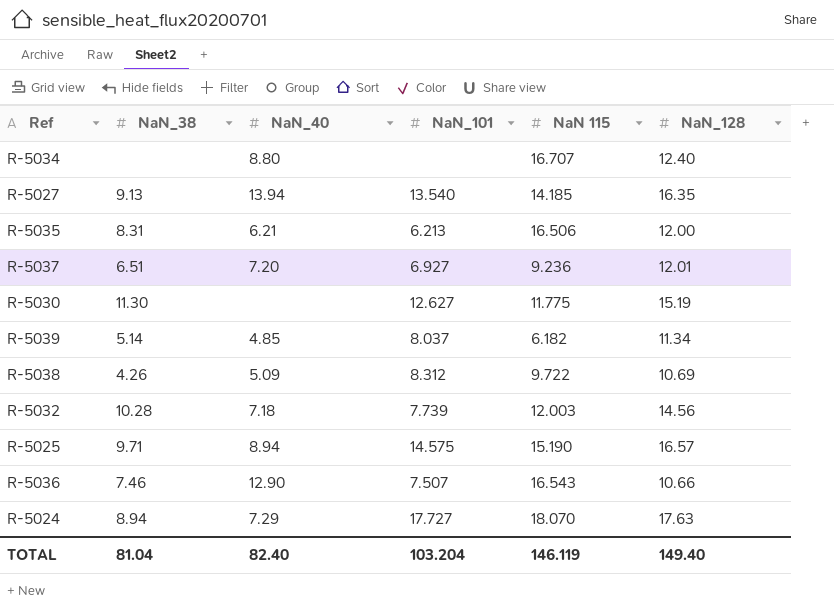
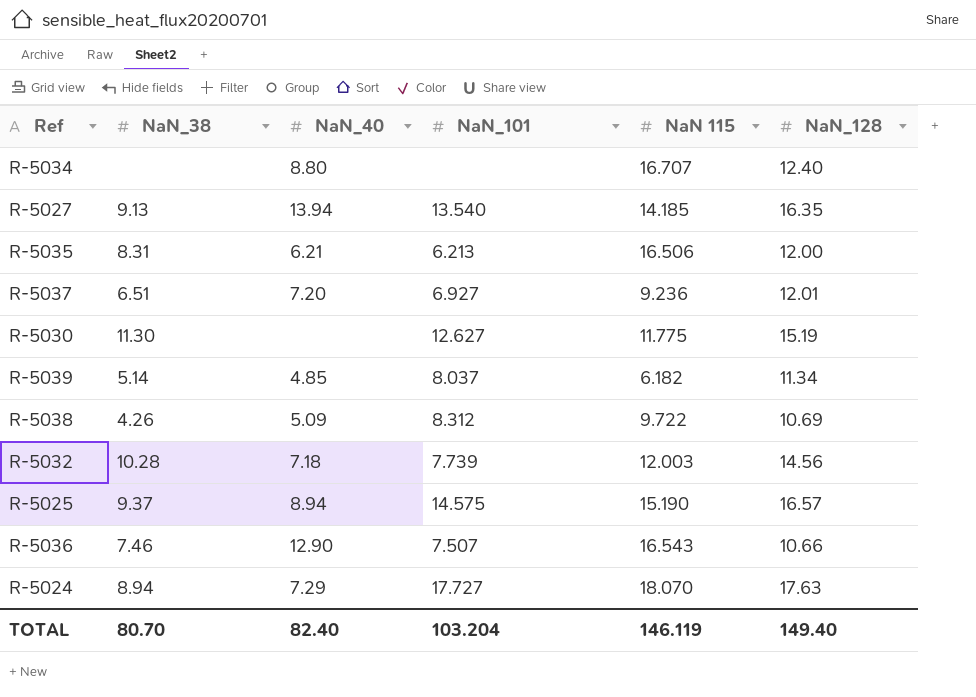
R-5025 | NaN_38: 9.71 -> 9.37
TOTAL | NaN_38: 81.04 -> 80.70

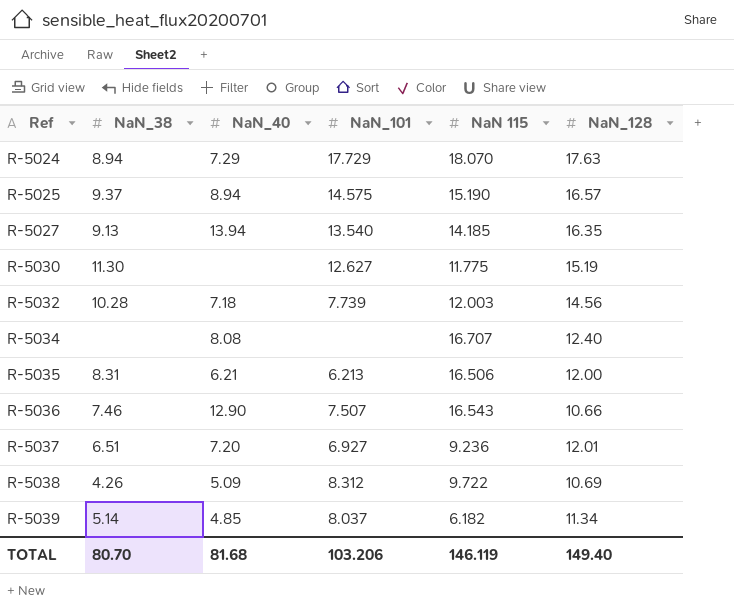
row order: none -> Ref ascending
R-5024 | NaN_101: 17.727 -> 17.729
R-5034 | NaN_40: 8.80 -> 8.08
TOTAL | NaN_40: 82.40 -> 81.68
TOTAL | NaN_101: 103.204 -> 103.206

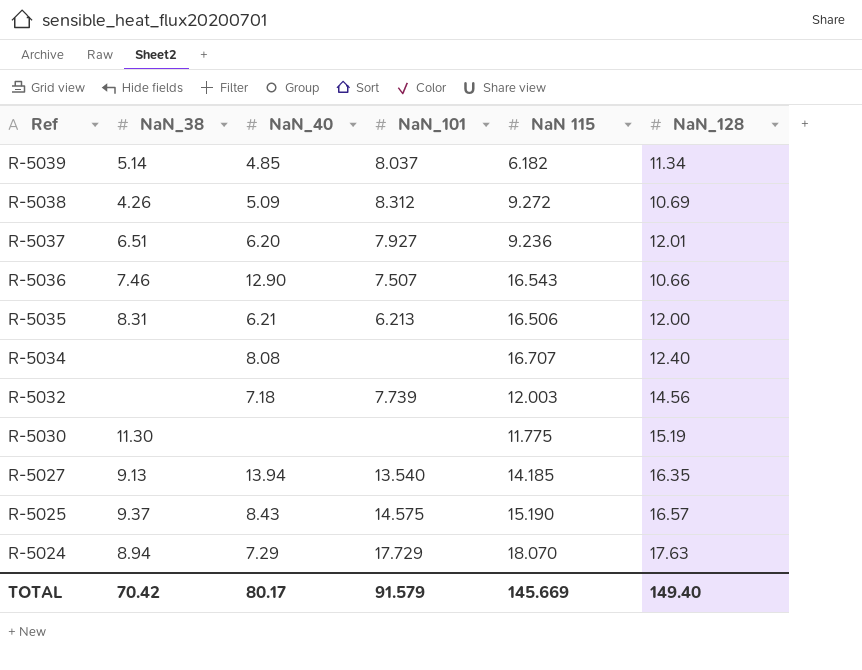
row order: Ref ascending -> Ref descending
R-5038 | NaN 115: 9.722 -> 9.272
R-5037 | NaN_40: 7.20 -> 6.20
R-5037 | NaN_101: 6.927 -> 7.927
R-5032 | NaN_38: 10.28 -> none
R-5030 | NaN_101: 12.627 -> none
R-5025 | NaN_40: 8.94 -> 8.43
TOTAL | NaN_38: 80.70 -> 70.42
TOTAL | NaN_40: 81.68 -> 80.17
TOTAL | NaN_101: 103.206 -> 91.579
TOTAL | NaN 115: 146.119 -> 145.669

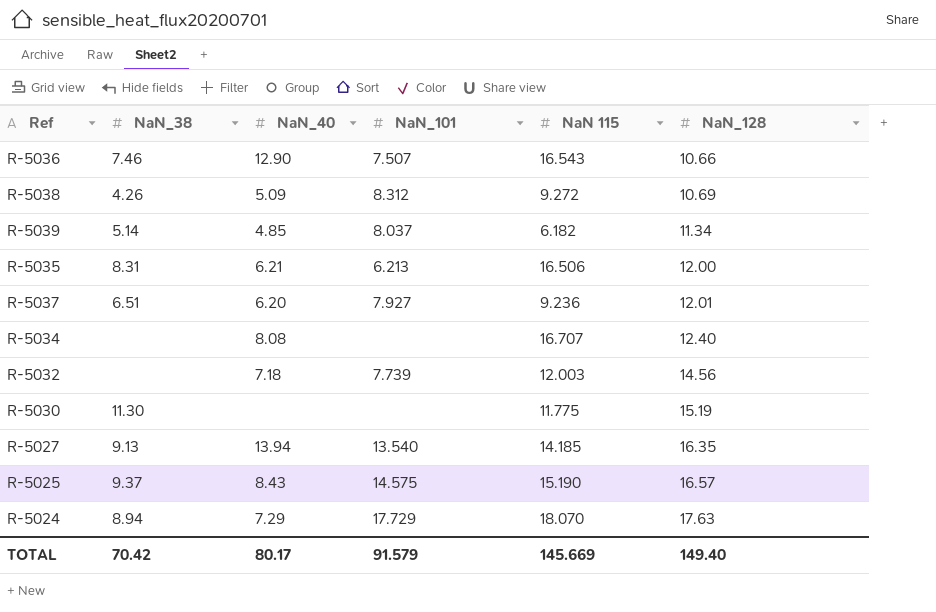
row order: Ref descending -> NaN_128 ascending

